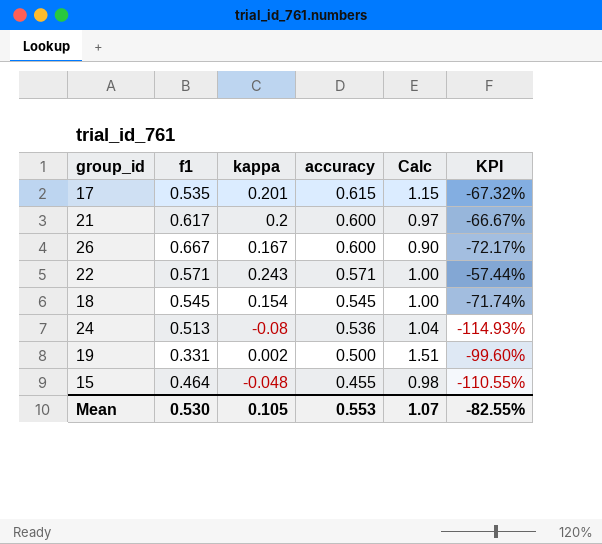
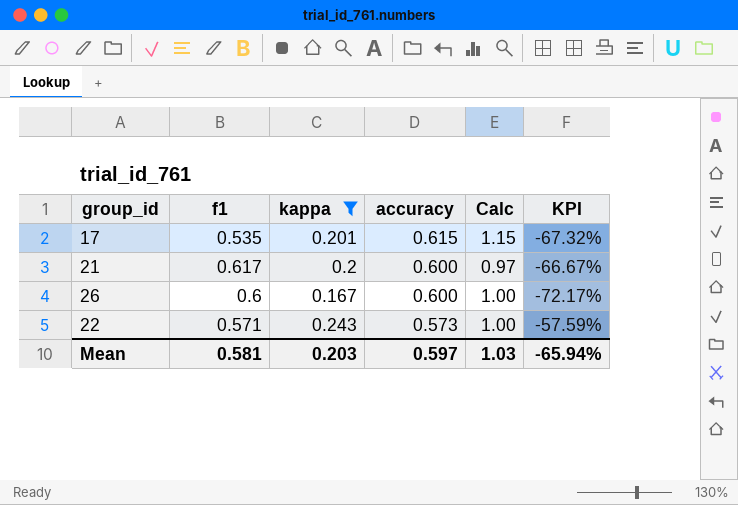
filter: none -> kappa >= 0.167
26 | f1: 0.667 -> 0.6
26 | Calc: 0.90 -> 1.00
22 | accuracy: 0.571 -> 0.573
22 | KPI: -57.44% -> -57.59%
Mean | f1: 0.530 -> 0.581
Mean | kappa: 0.105 -> 0.203
Mean | accuracy: 0.553 -> 0.597
Mean | Calc: 1.07 -> 1.03
Mean | KPI: -82.55% -> -65.94%

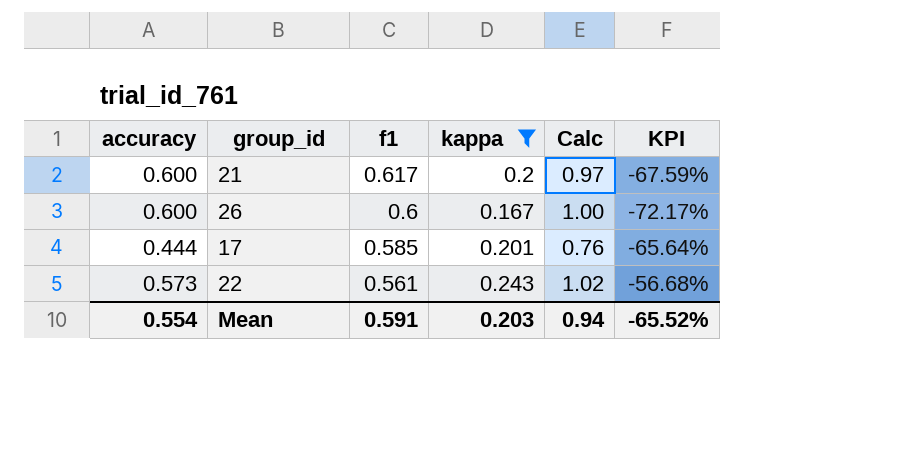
row order: accuracy descending -> f1 descending
column accuracy | position: 4 -> 1
column KPI | formula: ([kappa] - [accuracy]) / [accuracy] -> ([kappa] - [f1]) / [f1]
17 | accuracy: 0.615 -> 0.444
17 | f1: 0.535 -> 0.585
17 | Calc: 1.15 -> 0.76
22 | f1: 0.571 -> 0.561
22 | Calc: 1.00 -> 1.02
Mean | accuracy: 0.597 -> 0.554
Mean | f1: 0.581 -> 0.591
Mean | Calc: 1.03 -> 0.94
Mean | KPI: -65.94% -> -65.52%

